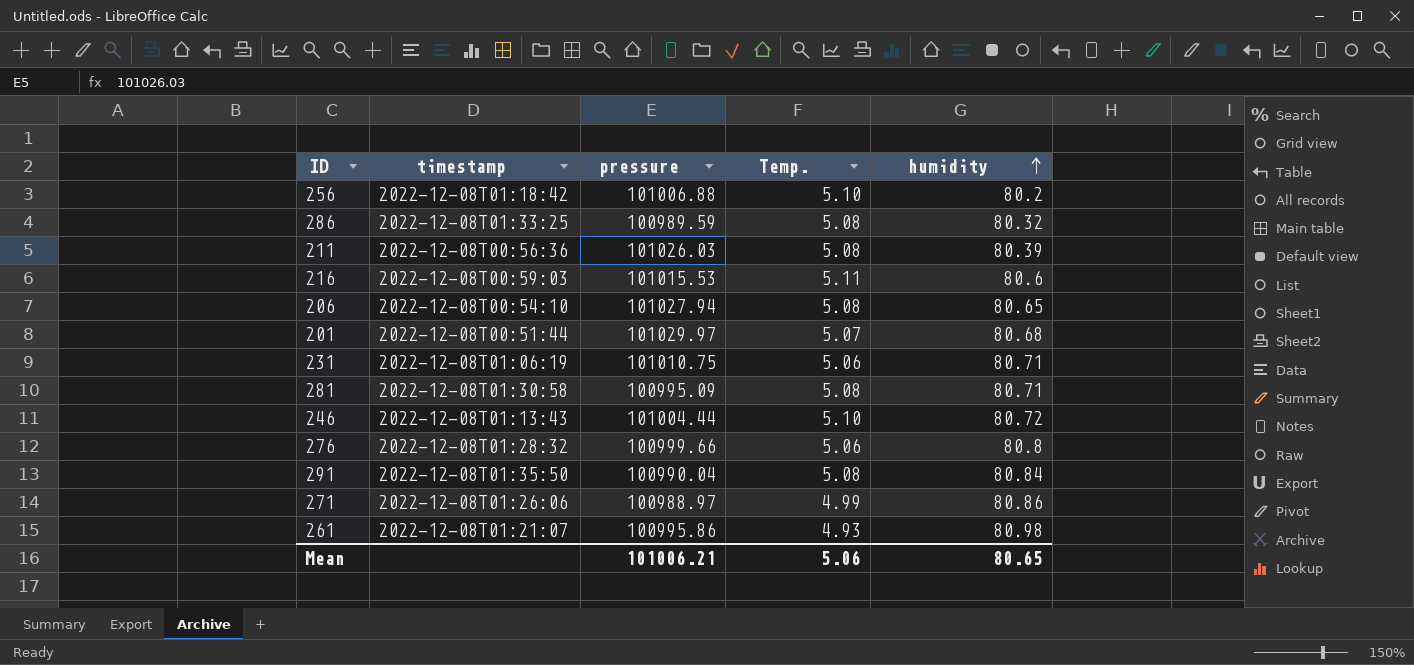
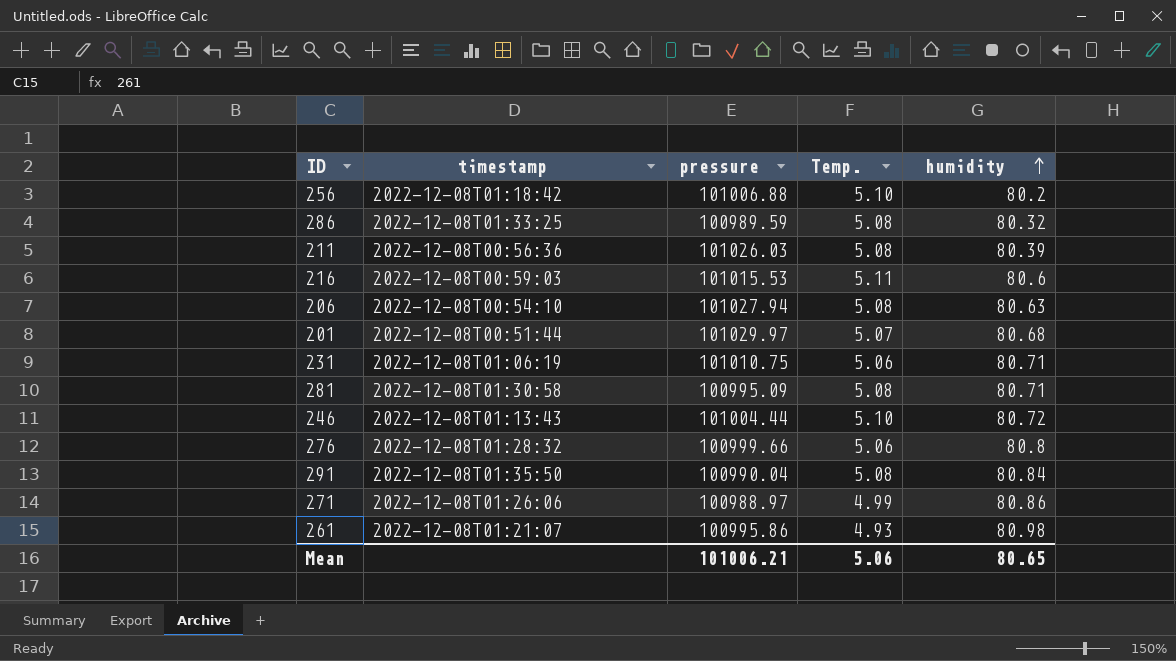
206 | humidity: 80.65 -> 80.63

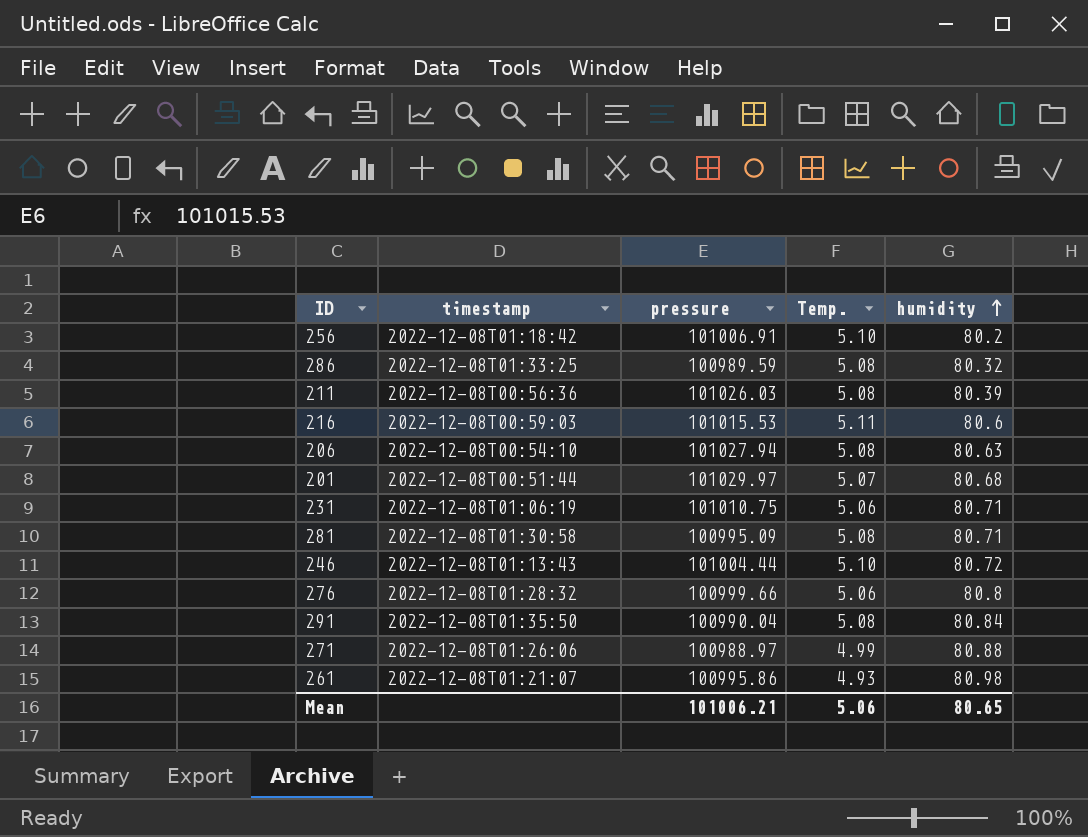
256 | pressure: 101006.88 -> 101006.91
271 | humidity: 80.86 -> 80.88

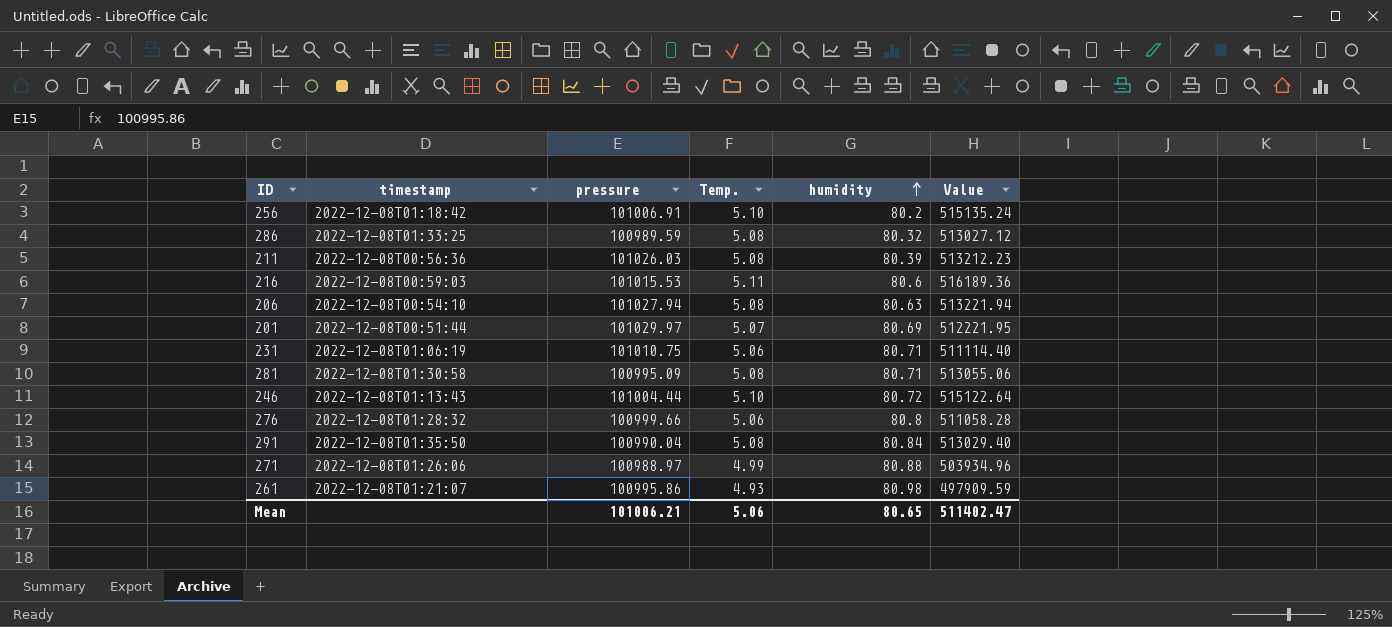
column Value | formula: none -> [pressure] * [Temp.]
201 | humidity: 80.68 -> 80.69

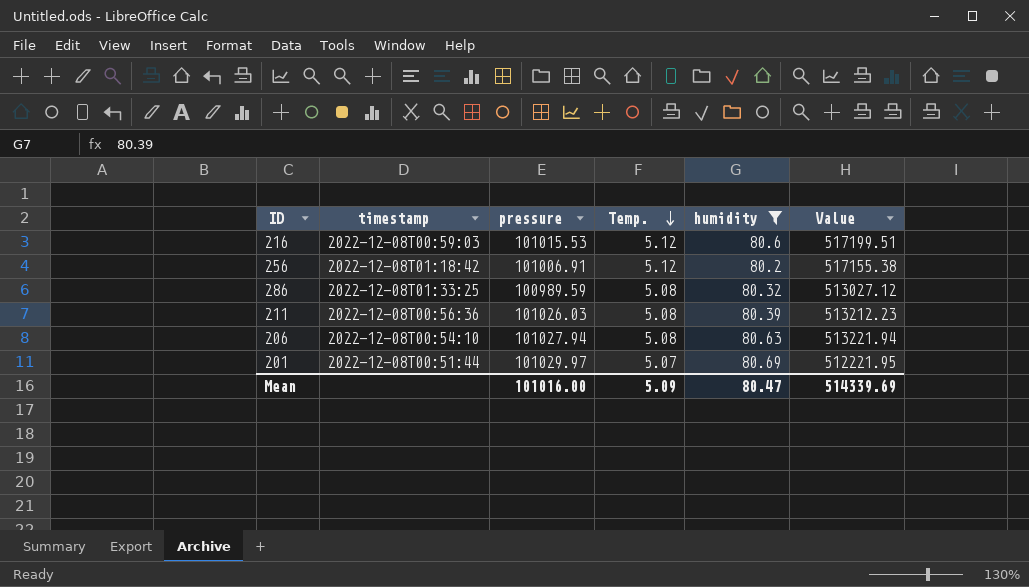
filter: none -> humidity <= 80.69
row order: humidity ascending -> Temp. descending
216 | Temp.: 5.11 -> 5.12
216 | Value: 516189.36 -> 517199.51
256 | Temp.: 5.10 -> 5.12
256 | Value: 515135.24 -> 517155.38
Mean | pressure: 101006.21 -> 101016.00
Mean | Temp.: 5.06 -> 5.09
Mean | humidity: 80.65 -> 80.47
Mean | Value: 511402.47 -> 514339.69

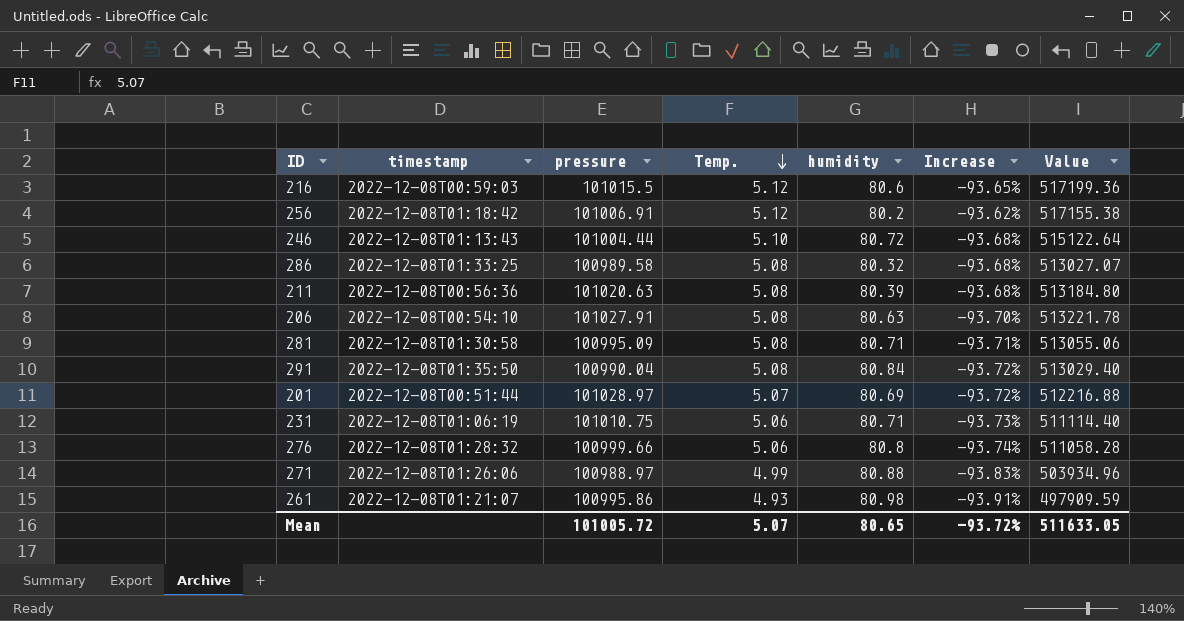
filter: humidity <= 80.69 -> none
column Increase | formula: none -> ([Temp.] - [humidity]) / [humidity]
216 | pressure: 101015.53 -> 101015.5
216 | Value: 517199.51 -> 517199.36
286 | pressure: 100989.59 -> 100989.58
286 | Value: 513027.12 -> 513027.07
211 | pressure: 101026.03 -> 101020.63
211 | Value: 513212.23 -> 513184.80
206 | pressure: 101027.94 -> 101027.91
206 | Value: 513221.94 -> 513221.78
201 | pressure: 101029.97 -> 101028.97
201 | Value: 512221.95 -> 512216.88
Mean | pressure: 101016.00 -> 101005.72
Mean | Temp.: 5.09 -> 5.07
Mean | humidity: 80.47 -> 80.65
Mean | Value: 514339.69 -> 511633.05

